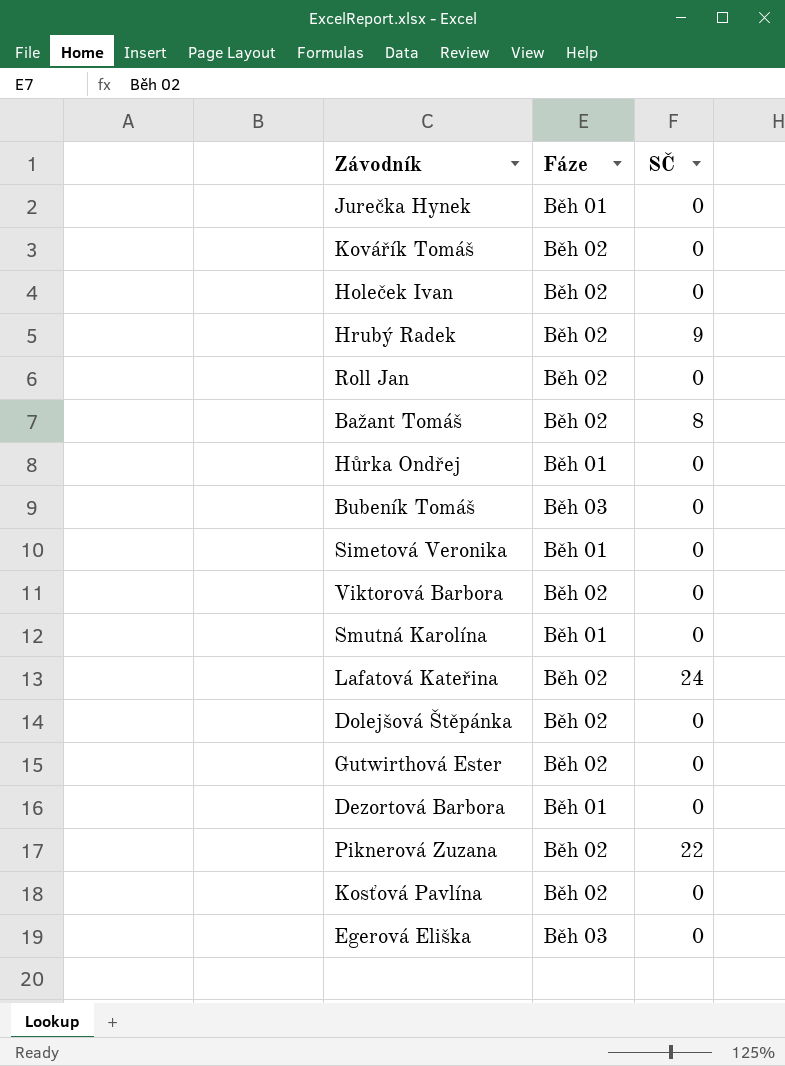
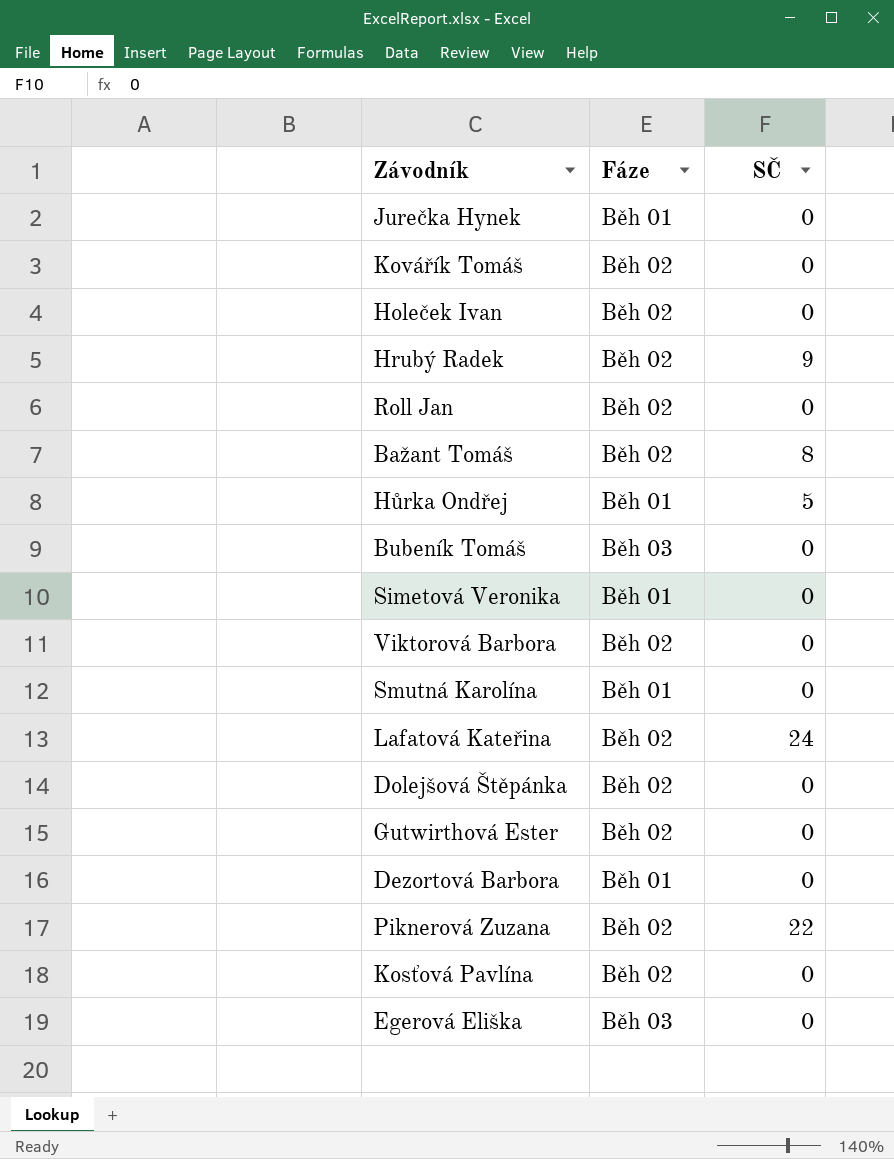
Hůrka Ondřej | SČ: 0 -> 5

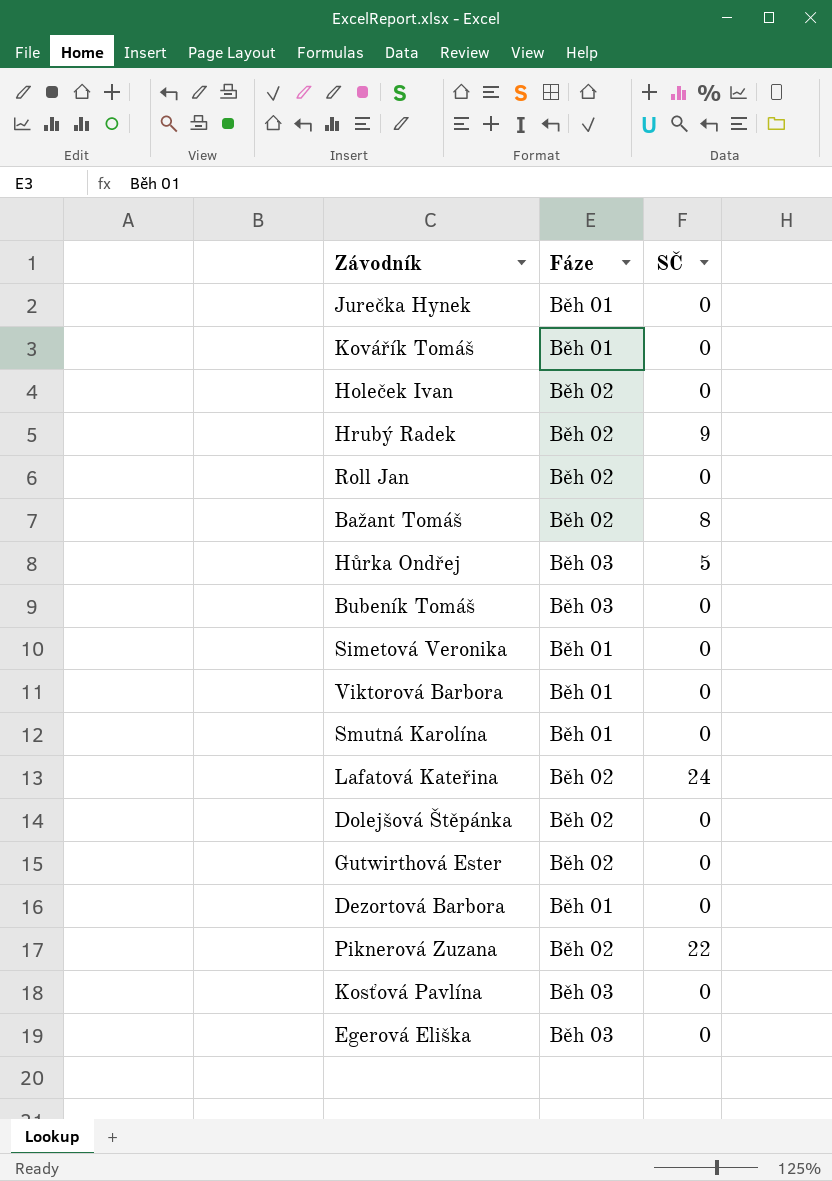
Kovářík Tomáš | Fáze: Běh 02 -> Běh 01
Hůrka Ondřej | Fáze: Běh 01 -> Běh 03
Viktorová Barbora | Fáze: Běh 02 -> Běh 01
Kosťová Pavlína | Fáze: Běh 02 -> Běh 03

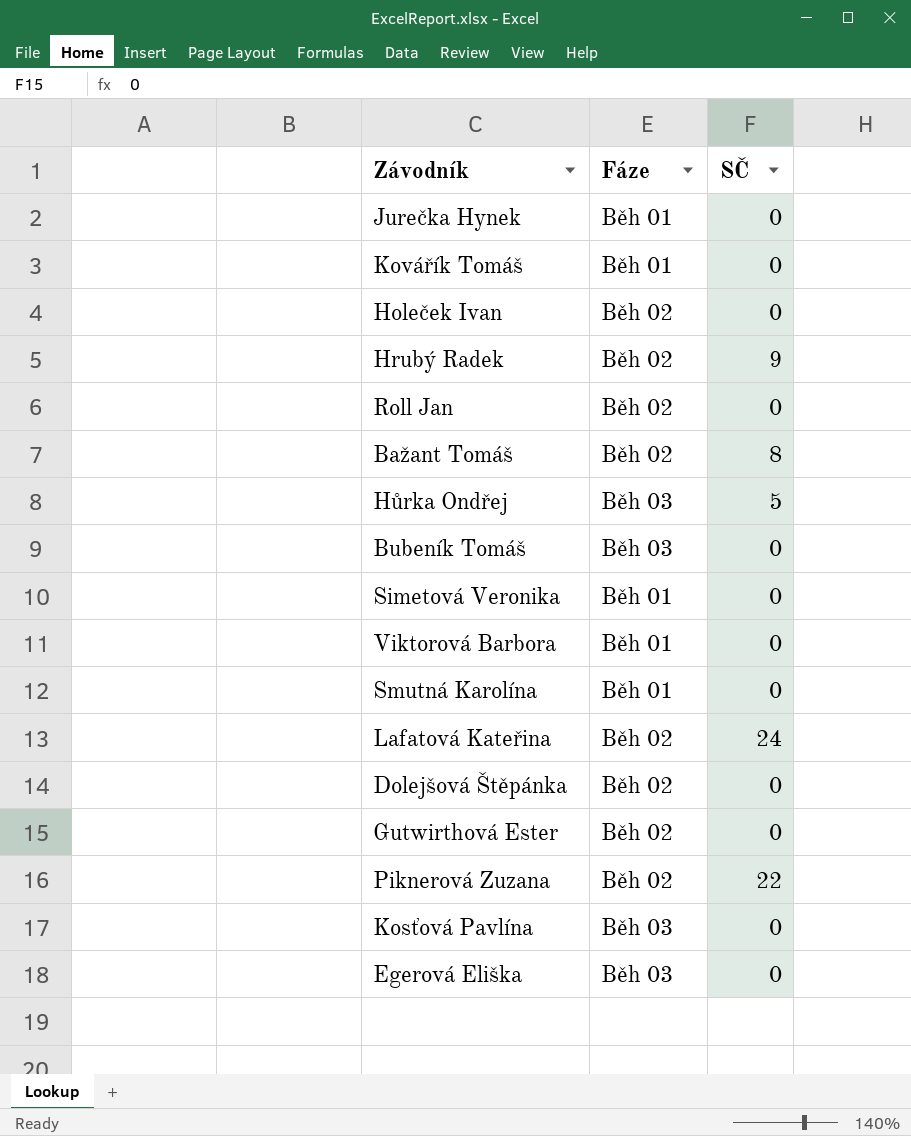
row Dezortová Barbora: Běh 01 | 0 -> none

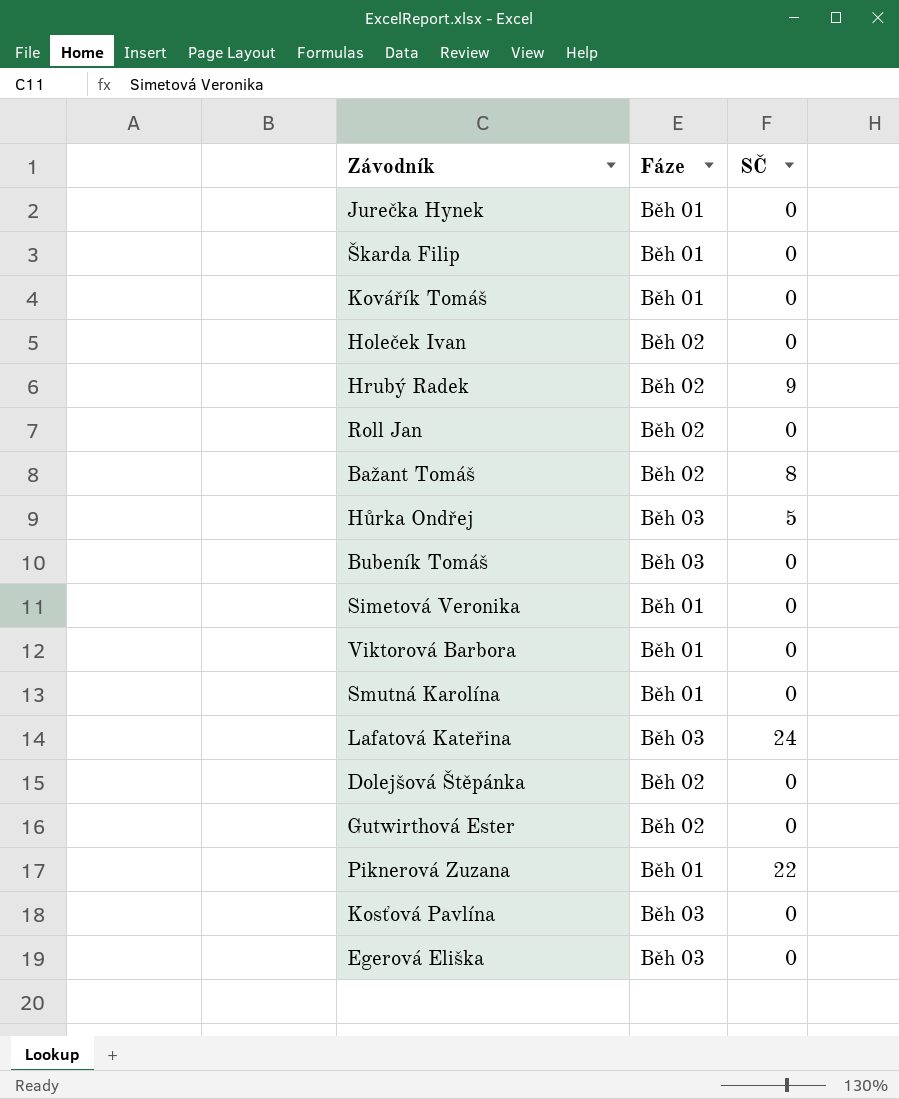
row Škarda Filip: none -> Běh 01 | 0
Lafatová Kateřina | Fáze: Běh 02 -> Běh 03
Piknerová Zuzana | Fáze: Běh 02 -> Běh 01

